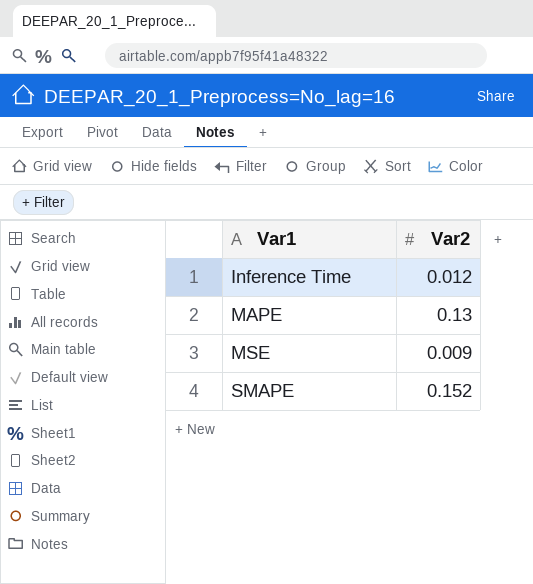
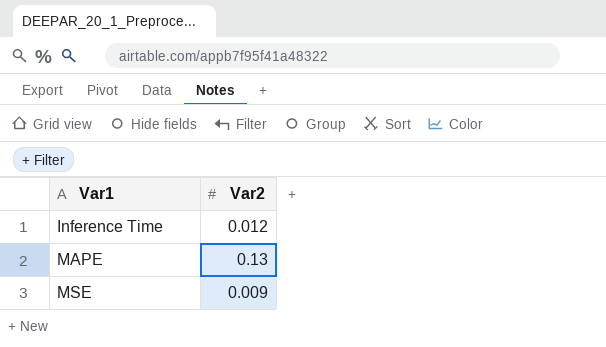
row SMAPE: 0.152 -> none

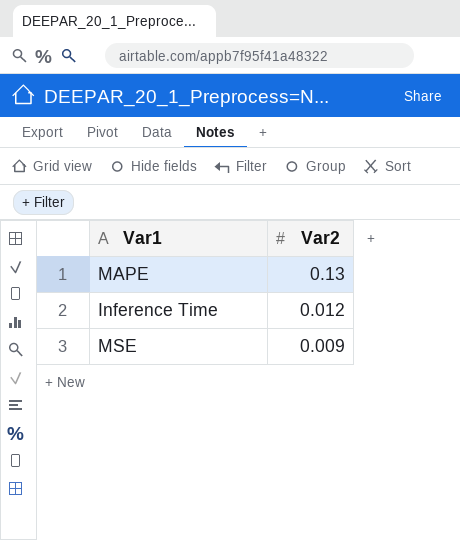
row order: Var1 ascending -> Var2 descending

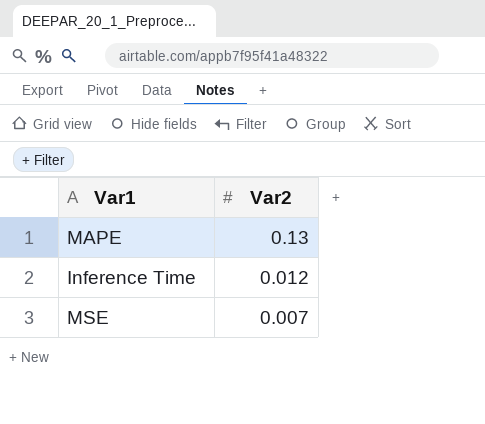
MSE | Var2: 0.009 -> 0.007

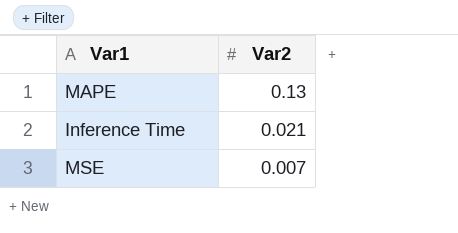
Inference Time | Var2: 0.012 -> 0.021

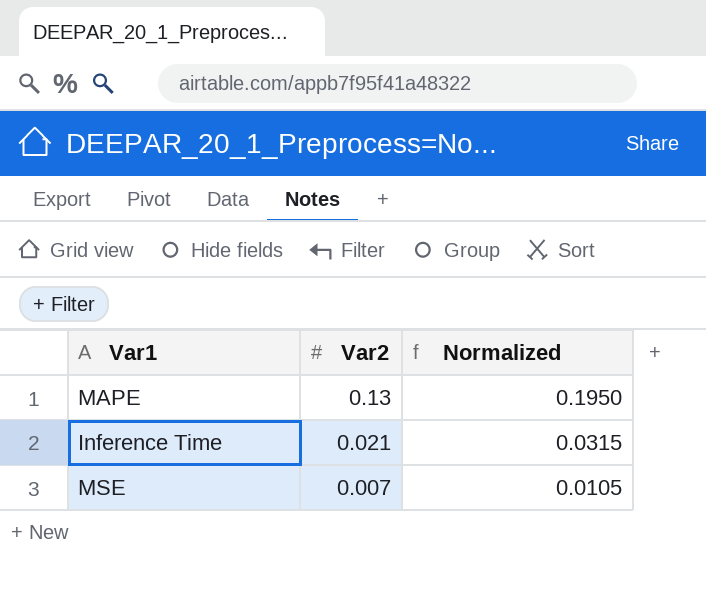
column Normalized | formula: none -> [Var2] * 1.5

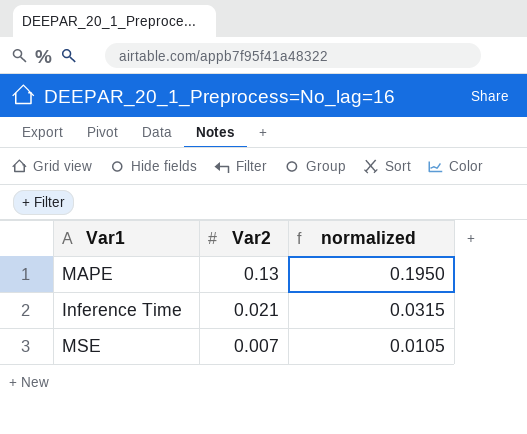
column name: Normalized -> normalized

